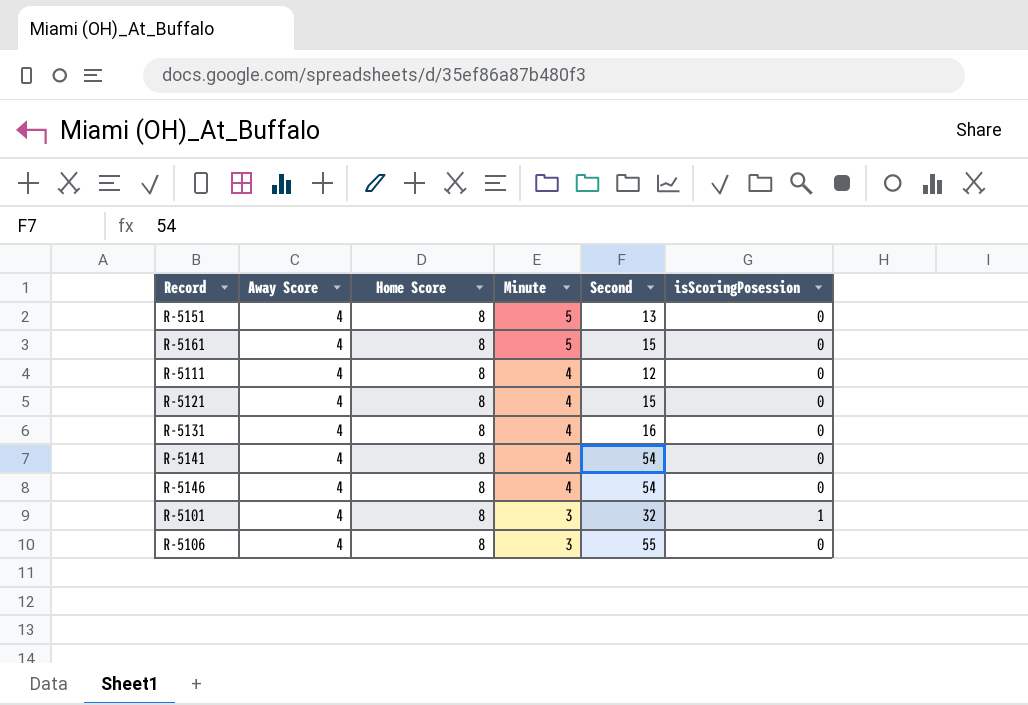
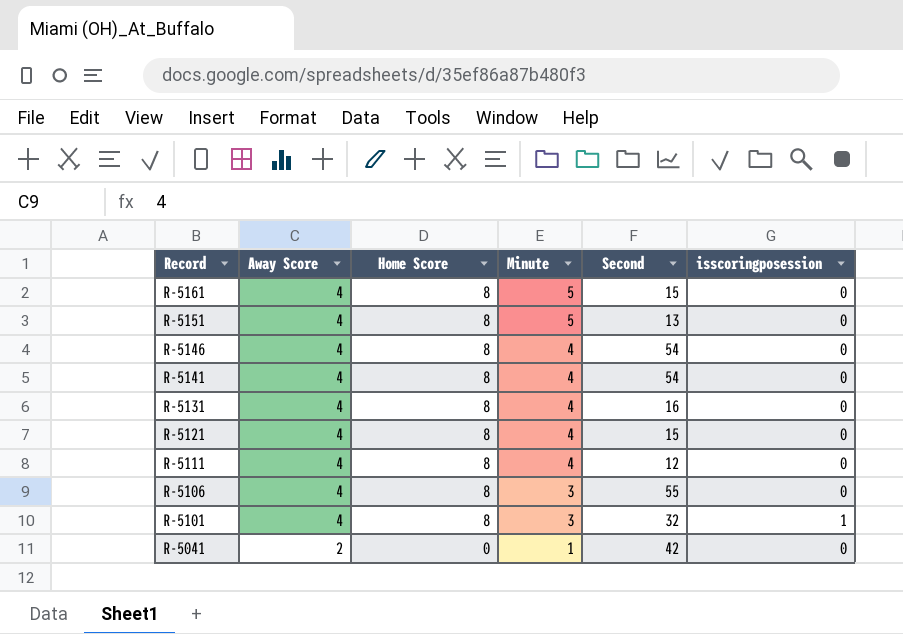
row order: Minute descending -> Record descending
column name: isScoringPosession -> isscoringposession
row R-5041: none -> 2 | 0 | 1 | 42 | 0

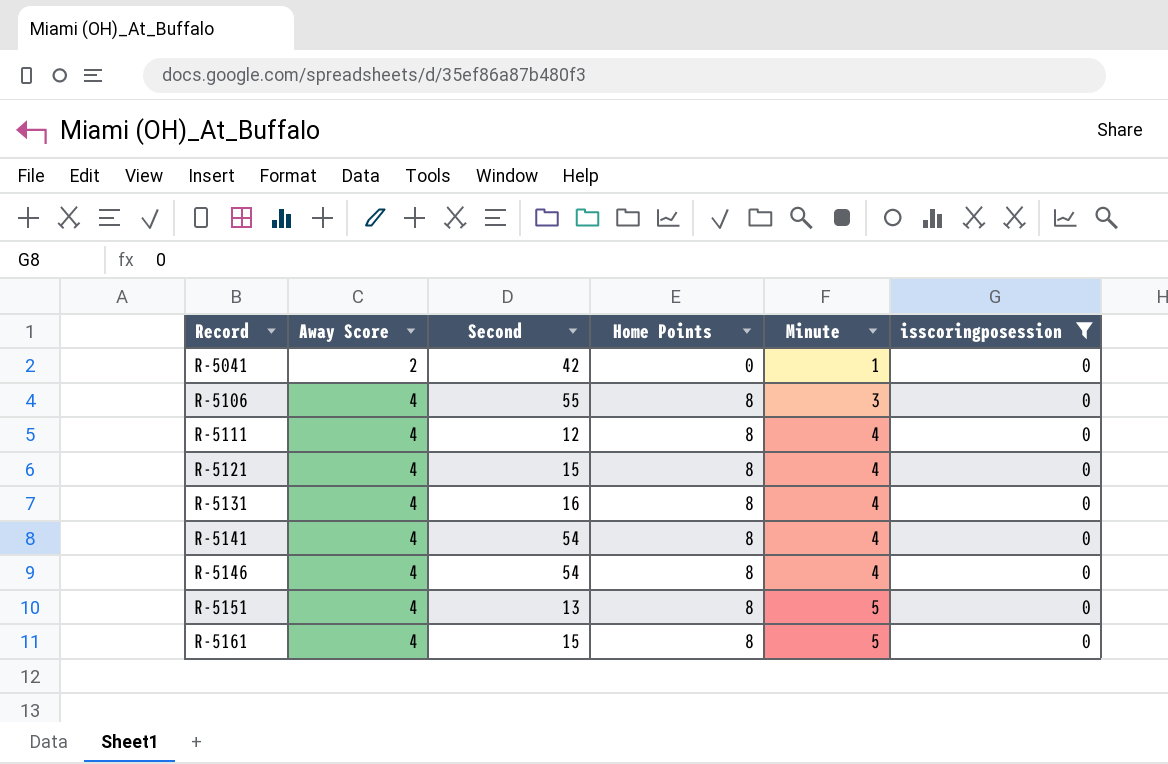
filter: none -> isscoringposession = 0
row order: Record descending -> Record ascending
column Second | position: 5 -> 3
column name: Home Score -> Home Points

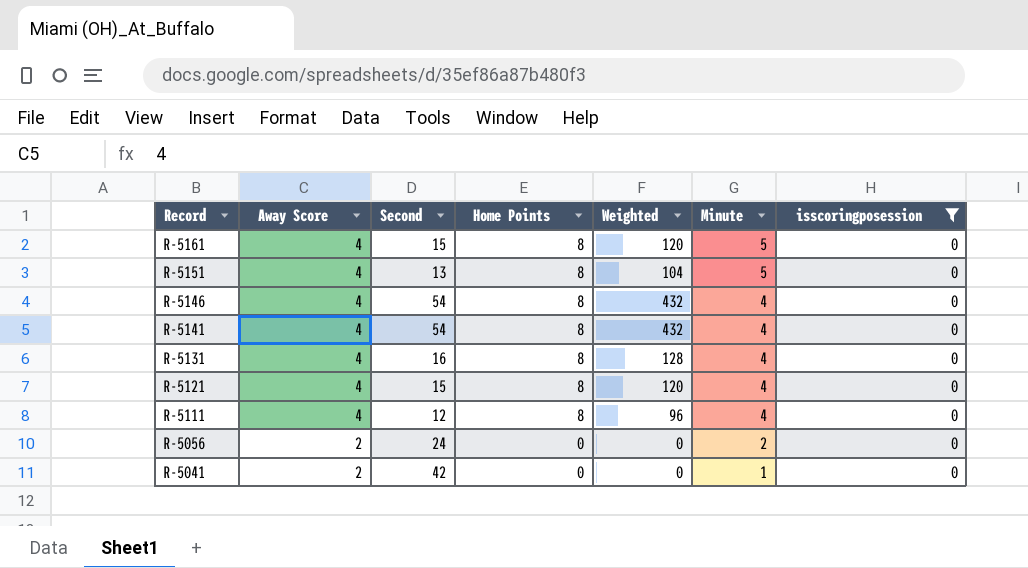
row order: Record ascending -> Record descending
column Weighted | formula: none -> [Second] * [Home Points]
row R-5106: 4 | 55 | 8 | 3 | 0 -> none
row R-5056: none -> 2 | 24 | 0 | 0 | 2 | 0

